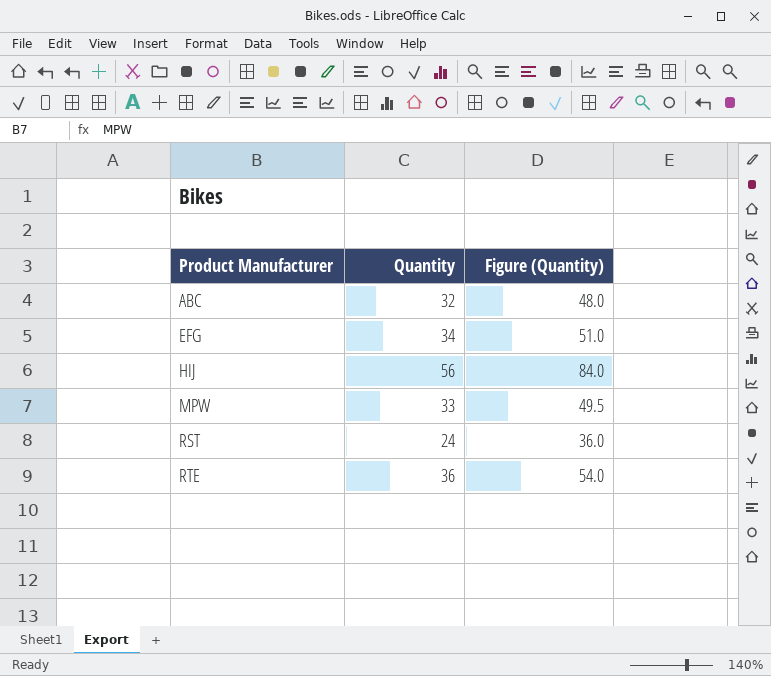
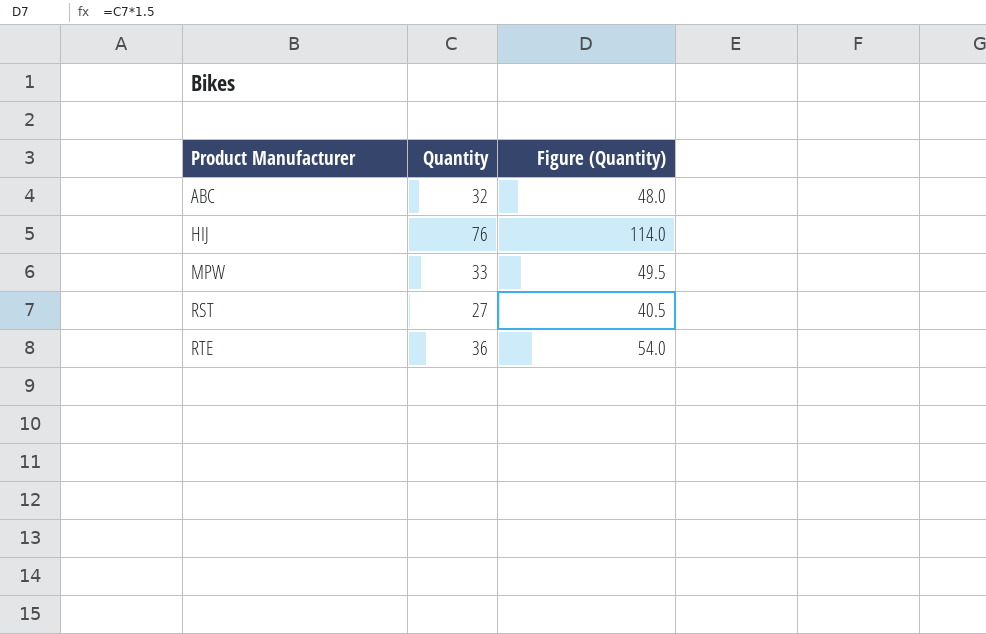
row EFG: 34 | 51.0 -> none
HIJ | Quantity: 56 -> 76
HIJ | Figure (Quantity): 84.0 -> 114.0
RST | Quantity: 24 -> 27
RST | Figure (Quantity): 36.0 -> 40.5

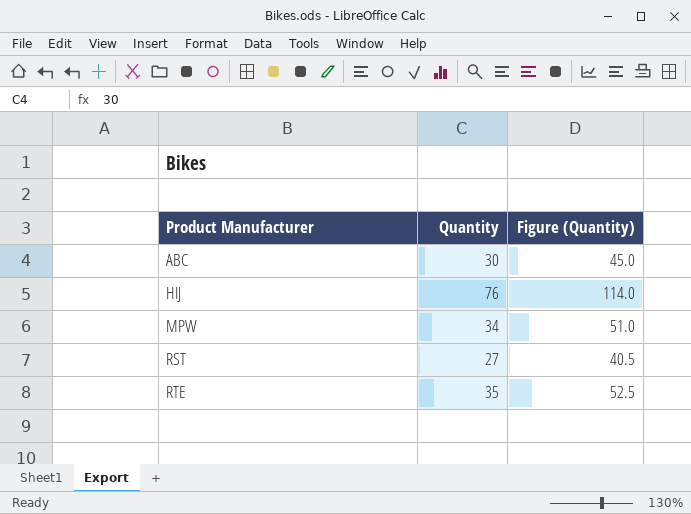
ABC | Quantity: 32 -> 30
ABC | Figure (Quantity): 48.0 -> 45.0
MPW | Quantity: 33 -> 34
MPW | Figure (Quantity): 49.5 -> 51.0
RTE | Quantity: 36 -> 35
RTE | Figure (Quantity): 54.0 -> 52.5

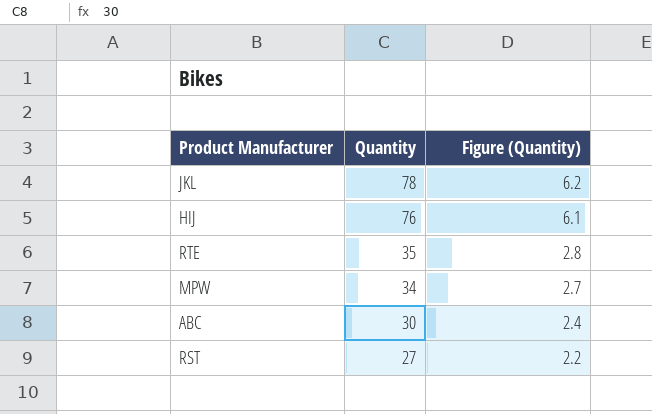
row order: Product Manufacturer ascending -> Quantity descending
column Figure (Quantity) | formula: [Quantity] * 1.5 -> [Quantity] * 0.08
row JKL: none -> 78 | 6.2

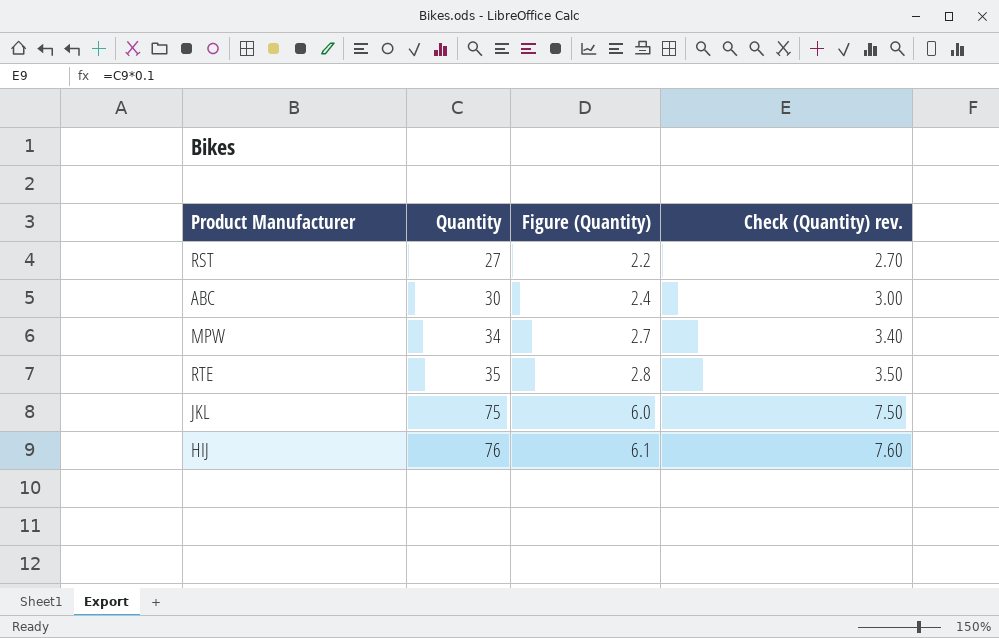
row order: Quantity descending -> Quantity ascending
column Check (Quantity) rev. | formula: none -> [Quantity] * 0.1
JKL | Quantity: 78 -> 75
JKL | Figure (Quantity): 6.2 -> 6.0

